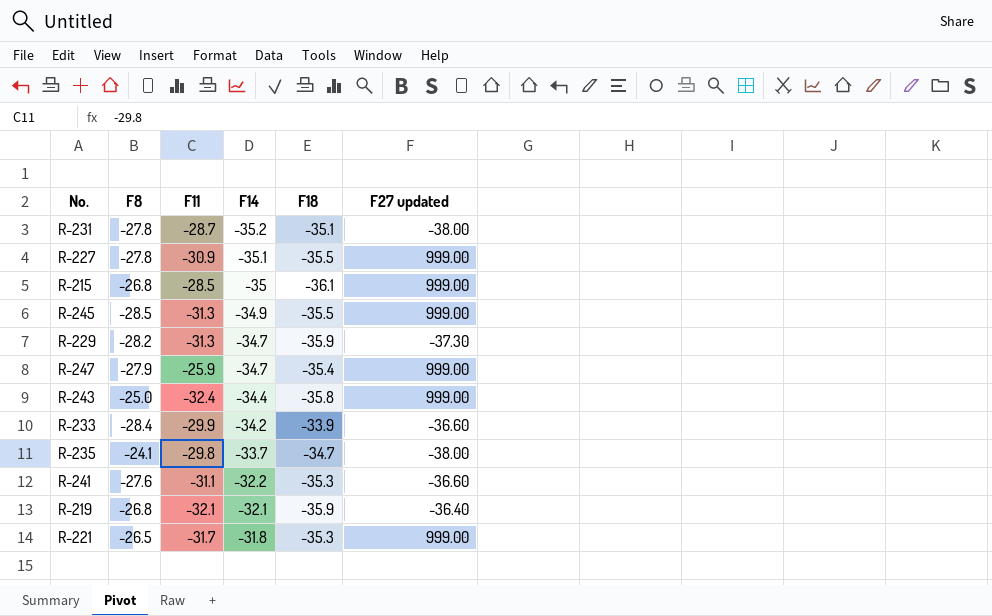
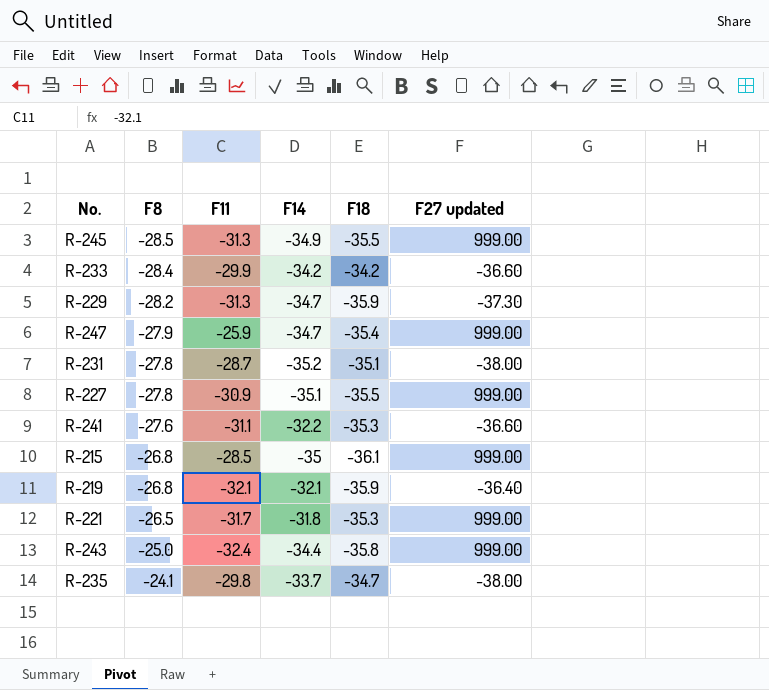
row order: F14 ascending -> F8 ascending
R-233 | F18: -33.9 -> -34.2

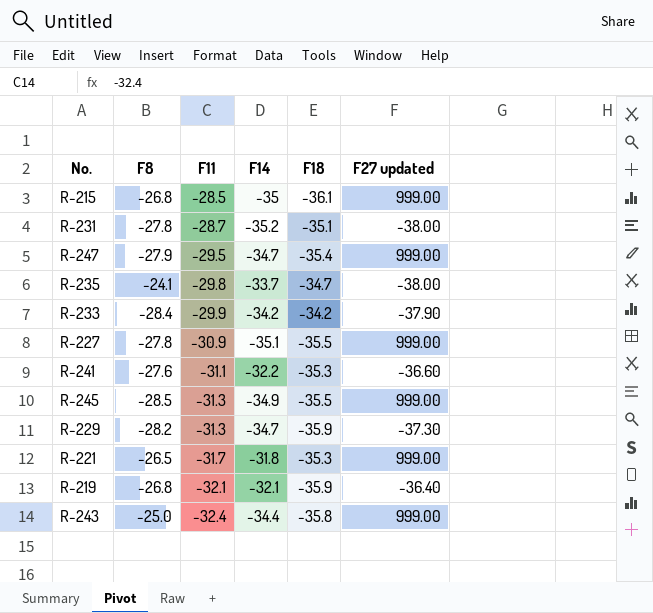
row order: F8 ascending -> F11 descending
R-247 | F11: -25.9 -> -29.5
R-233 | F27 updated: -36.60 -> -37.90

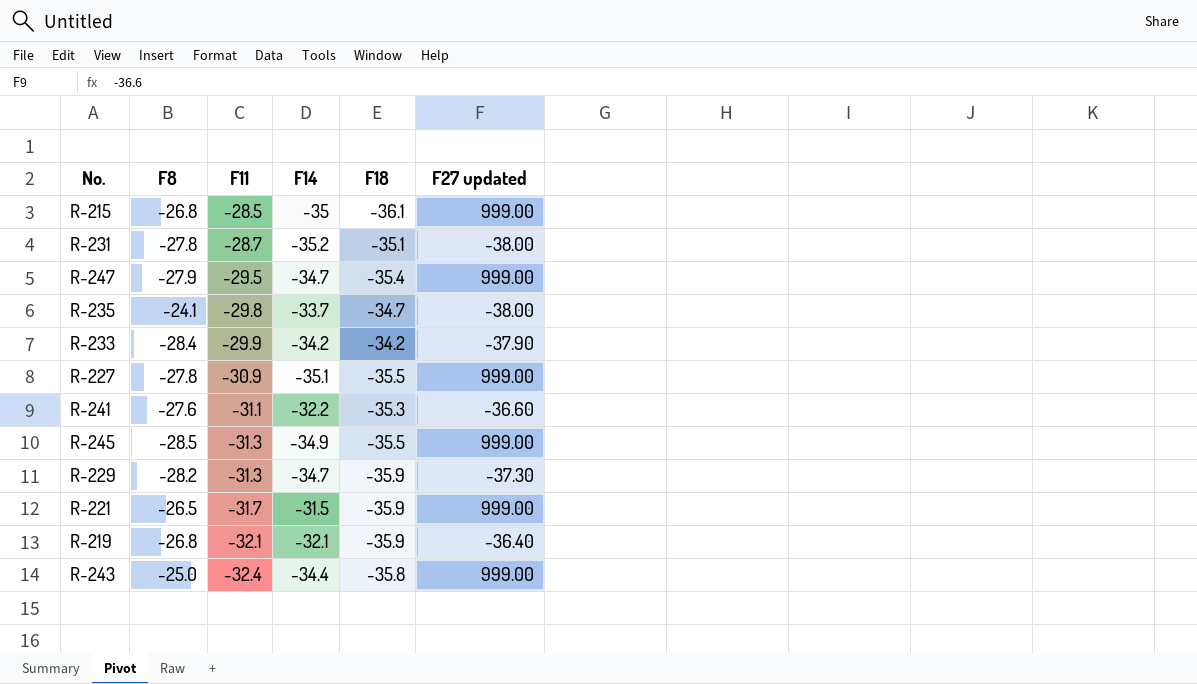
R-221 | F14: -31.8 -> -31.5
R-221 | F18: -35.3 -> -35.9

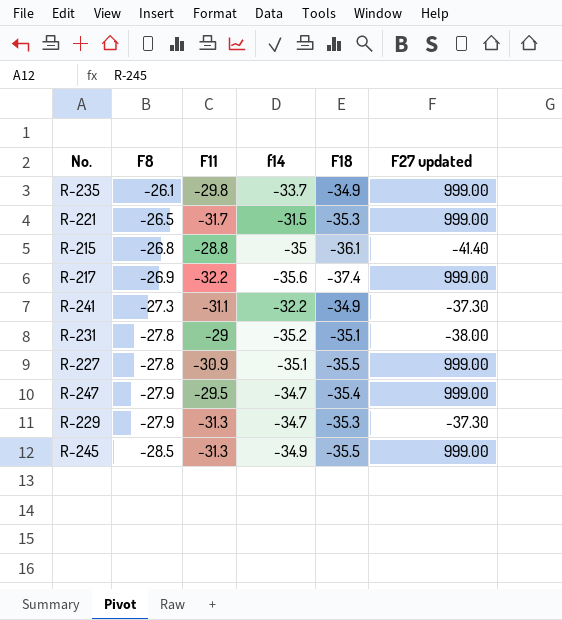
row order: F11 descending -> F8 descending
column name: F14 -> f14
row R-233: -28.4 | -29.9 | -34.2 | -34.2 | -37.90 -> none
row R-219: -26.8 | -32.1 | -32.1 | -35.9 | -36.40 -> none
row R-243: -25.0 | -32.4 | -34.4 | -35.8 | 999.00 -> none
R-235 | F8: -24.1 -> -26.1
R-235 | F18: -34.7 -> -34.9
R-235 | F27 updated: -38.00 -> 999.00
R-221 | F18: -35.9 -> -35.3
R-215 | F11: -28.5 -> -28.8
R-215 | F27 updated: 999.00 -> -41.40
row R-217: none -> -26.9 | -32.2 | -35.6 | -37.4 | 999.00
R-241 | F8: -27.6 -> -27.3
R-241 | F18: -35.3 -> -34.9
R-241 | F27 updated: -36.60 -> -37.30
R-231 | F11: -28.7 -> -29
R-229 | F8: -28.2 -> -27.9
R-229 | F18: -35.9 -> -35.3

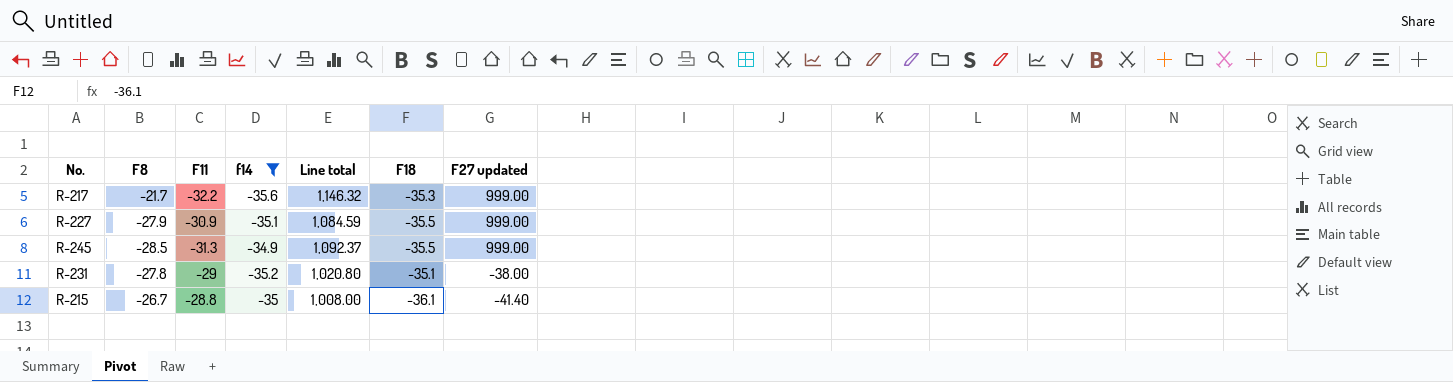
filter: none -> f14 <= -34.9
row order: F8 descending -> F27 updated descending
column Line total | formula: none -> [F11] * [f14]
R-217 | F8: -26.9 -> -21.7
R-217 | F18: -37.4 -> -35.3
R-227 | F8: -27.8 -> -27.9
R-215 | F8: -26.8 -> -26.7

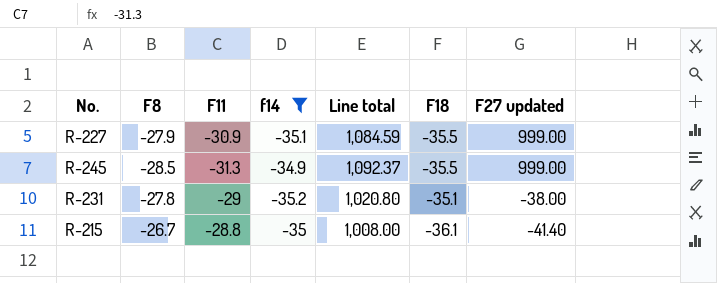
row R-217: -21.7 | -32.2 | -35.6 | 1,146.32 | -35.3 | 999.00 -> none

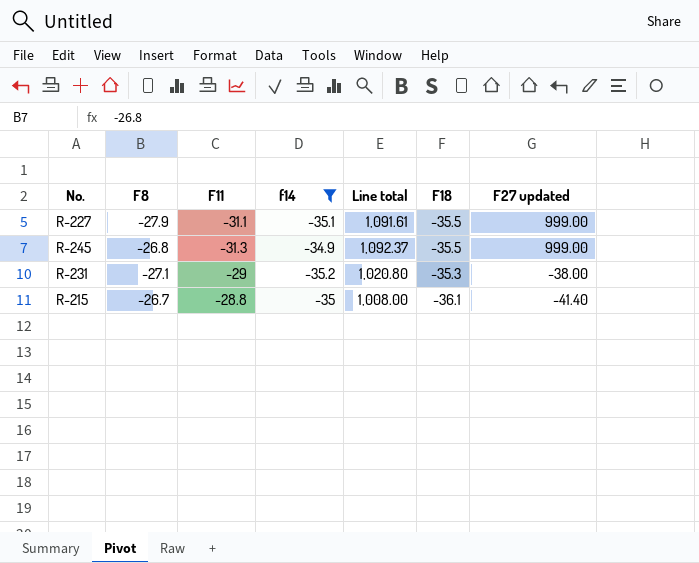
R-227 | F11: -30.9 -> -31.1
R-227 | Line total: 1,084.59 -> 1,091.61
R-245 | F8: -28.5 -> -26.8
R-231 | F8: -27.8 -> -27.1
R-231 | F18: -35.1 -> -35.3

